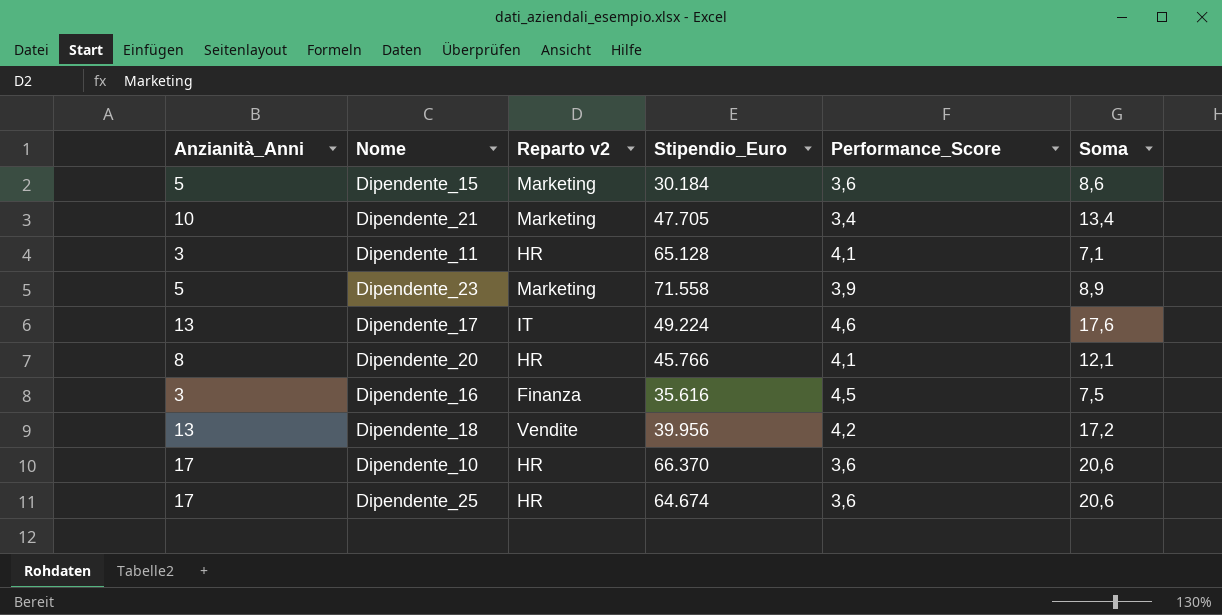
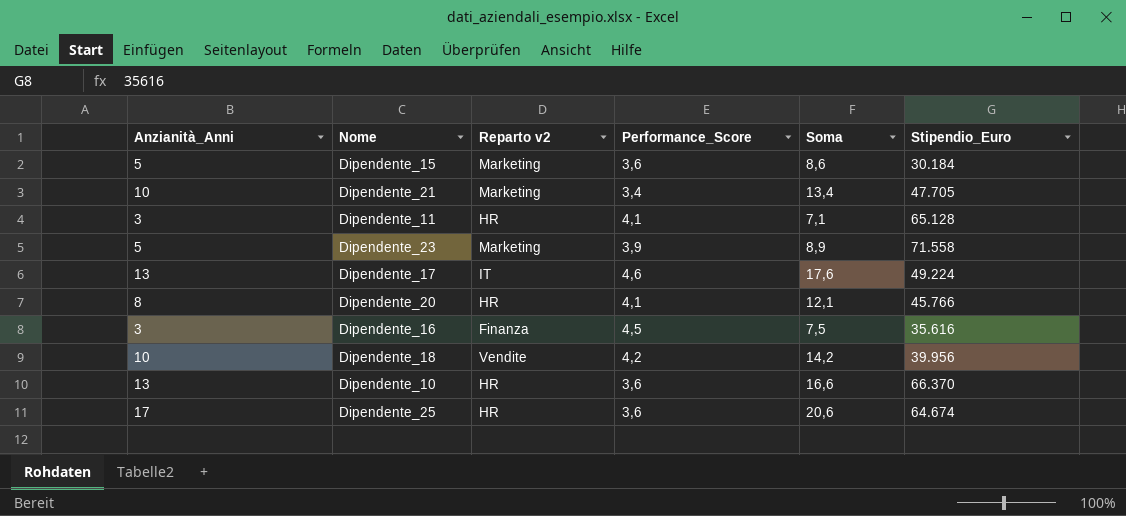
column Stipendio_Euro | position: 4 -> 6
Dipendente_18 | Anzianità_Anni: 13 -> 10
Dipendente_18 | Soma: 17,2 -> 14,2
Dipendente_10 | Anzianità_Anni: 17 -> 13
Dipendente_10 | Soma: 20,6 -> 16,6

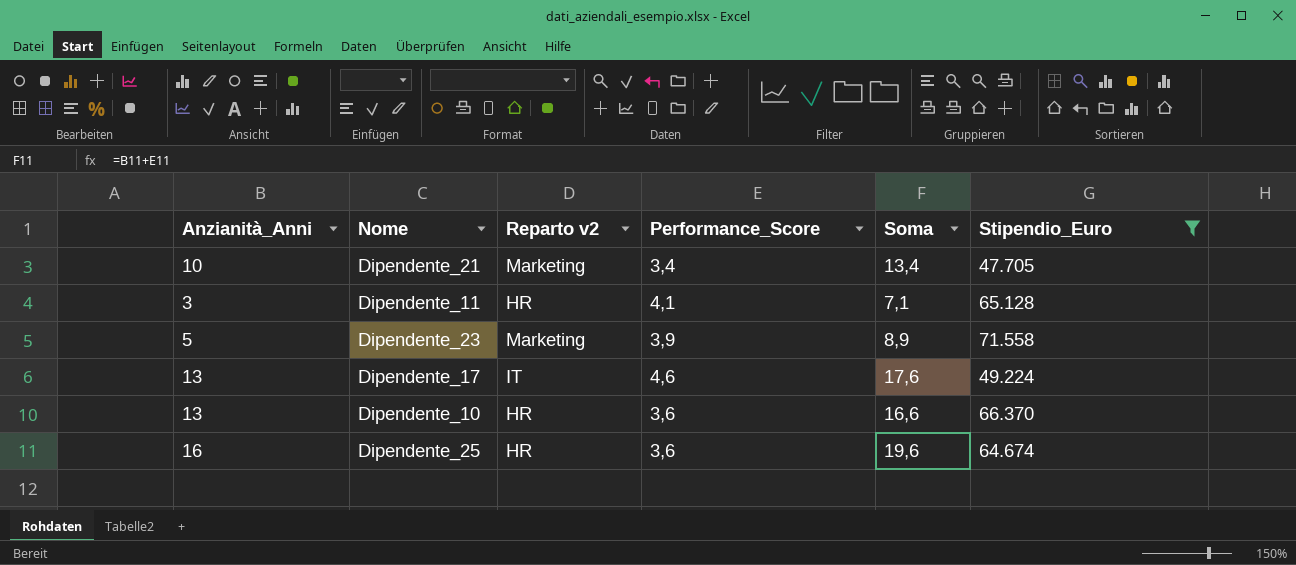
filter: none -> Stipendio_Euro >= 47.705
Dipendente_25 | Anzianità_Anni: 17 -> 16
Dipendente_25 | Soma: 20,6 -> 19,6

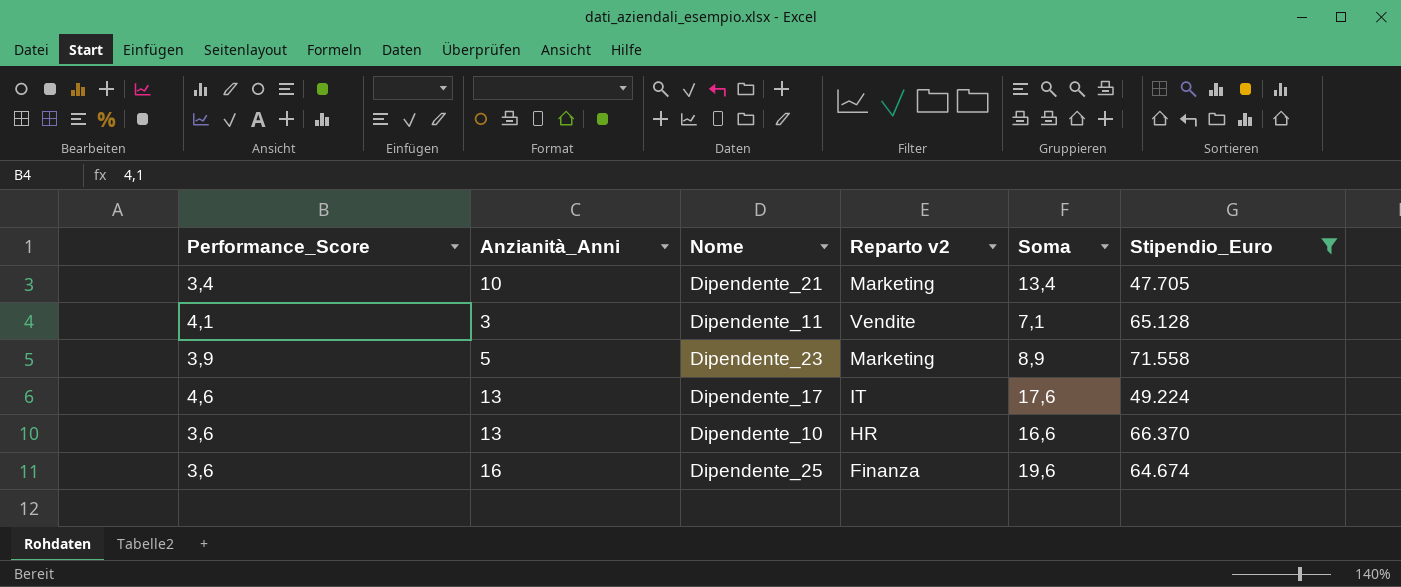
column Performance_Score | position: 4 -> 1
Dipendente_11 | Reparto v2: HR -> Vendite
Dipendente_25 | Reparto v2: HR -> Finanza

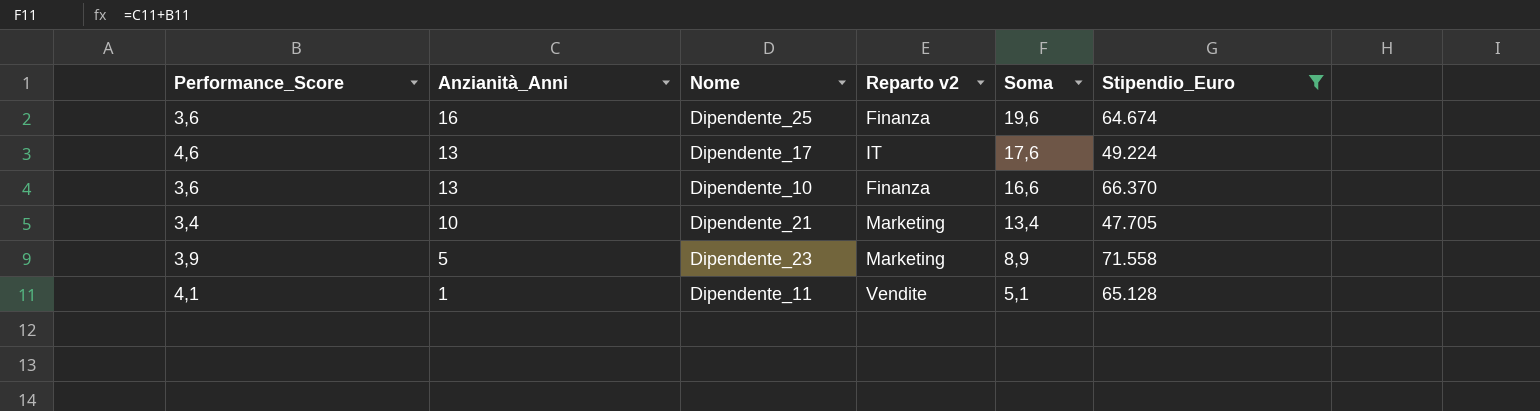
row order: none -> Anzianità_Anni descending
Dipendente_10 | Reparto v2: HR -> Finanza
Dipendente_11 | Anzianità_Anni: 3 -> 1
Dipendente_11 | Soma: 7,1 -> 5,1

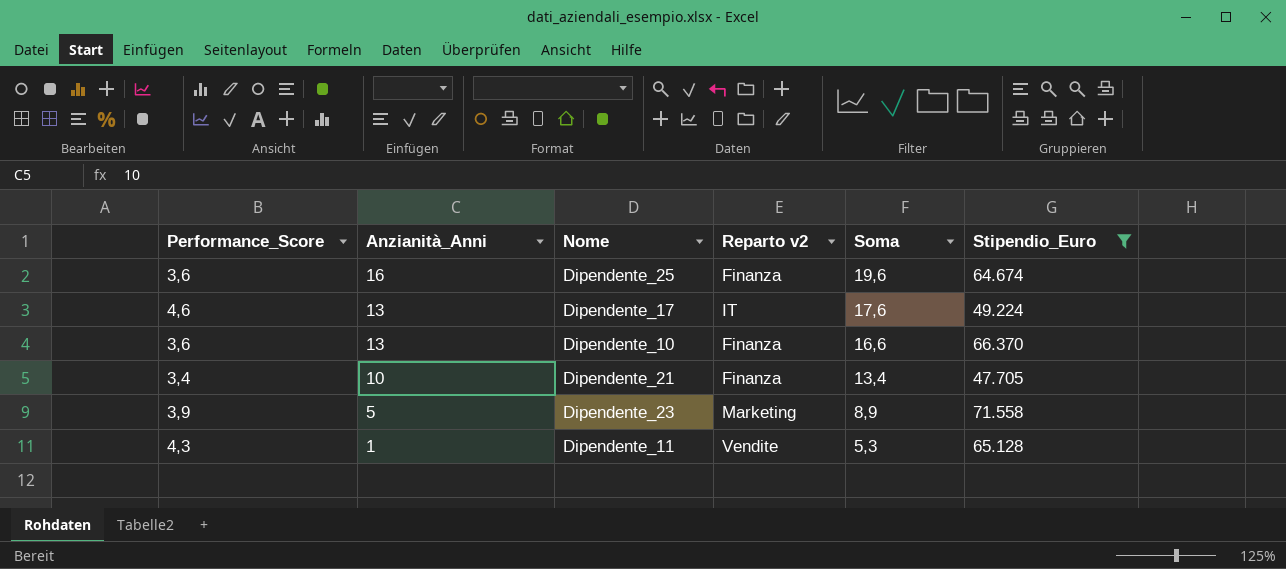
Dipendente_21 | Reparto v2: Marketing -> Finanza
Dipendente_11 | Performance_Score: 4,1 -> 4,3
Dipendente_11 | Soma: 5,1 -> 5,3

